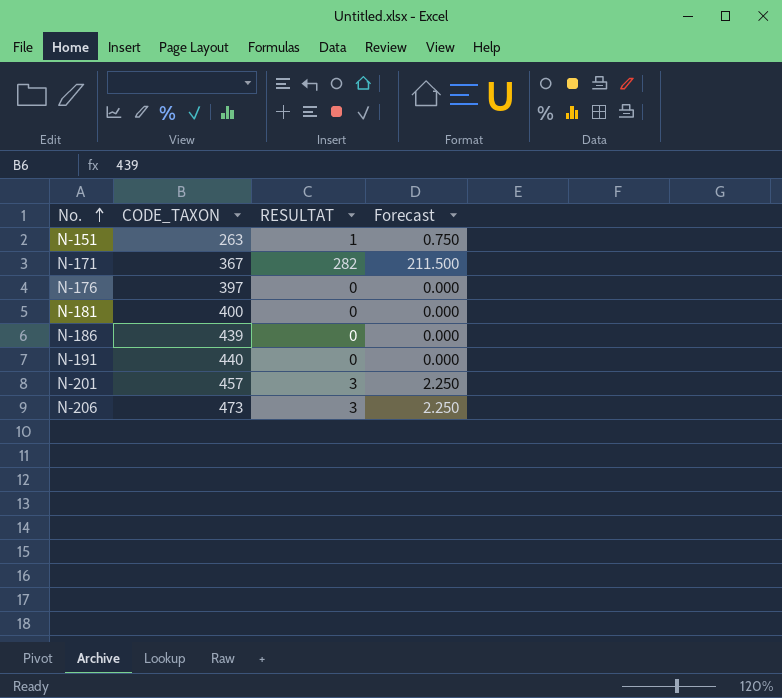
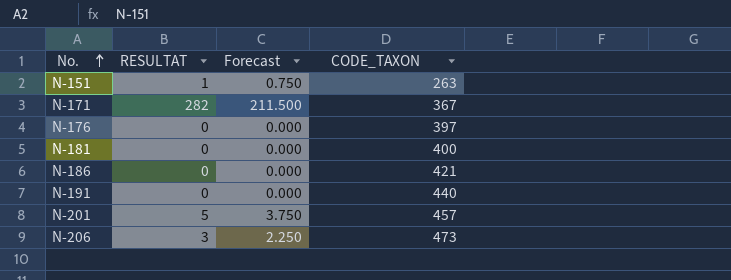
column CODE_TAXON | position: 2 -> 4
N-186 | CODE_TAXON: 439 -> 421
N-201 | RESULTAT: 3 -> 5
N-201 | Forecast: 2.250 -> 3.750

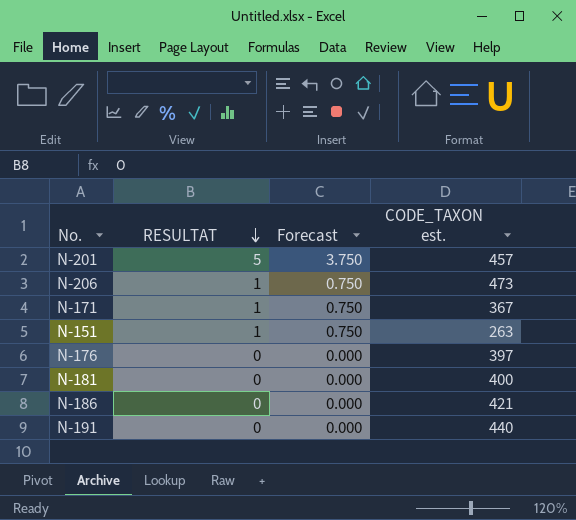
row order: No. ascending -> RESULTAT descending
column name: CODE_TAXON -> CODE_TAXON est.
N-206 | RESULTAT: 3 -> 1
N-206 | Forecast: 2.250 -> 0.750
N-171 | RESULTAT: 282 -> 1
N-171 | Forecast: 211.500 -> 0.750

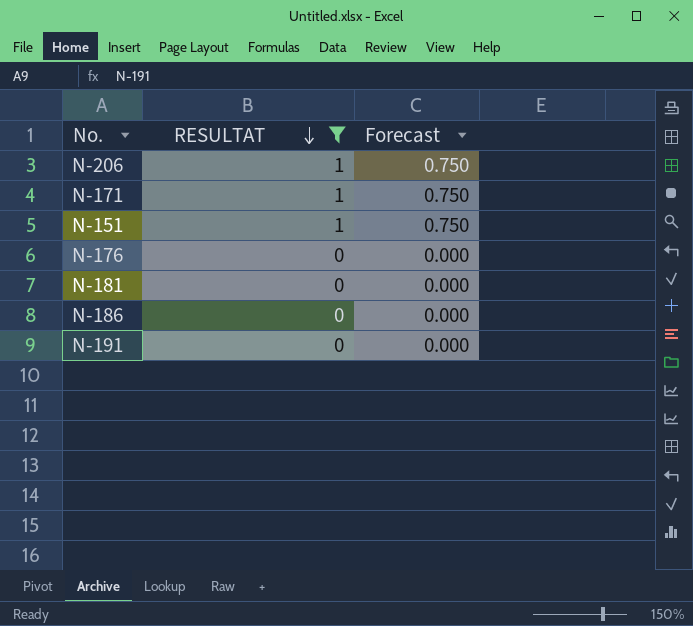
filter: none -> RESULTAT != 5
column CODE_TAXON est. | position: 4 -> none

